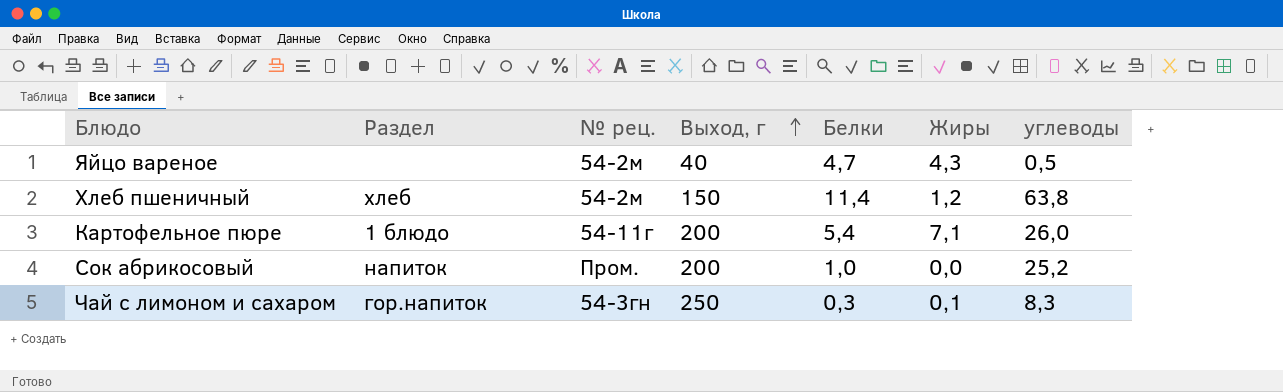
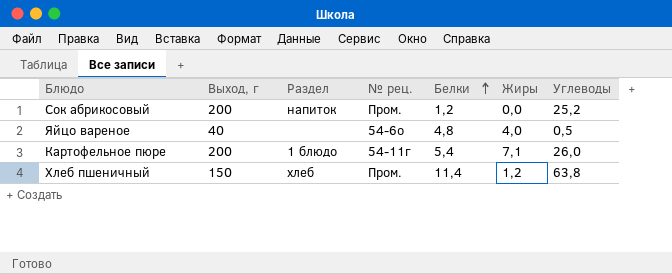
row order: Выход, г ascending -> Белки ascending
column Выход, г | position: 4 -> 2
column name: углеводы -> Углеводы
row Чай с лимоном и сахаром: гор.напиток | 54-3гн | 250 | 0,3 | 0,1 | 8,3 -> none
Сок абрикосовый | Белки: 1,0 -> 1,2
Яйцо вареное | № рец.: 54-2м -> 54-6о
Яйцо вареное | Белки: 4,7 -> 4,8
Яйцо вареное | Жиры: 4,3 -> 4,0
Хлеб пшеничный | № рец.: 54-2м -> Пром.

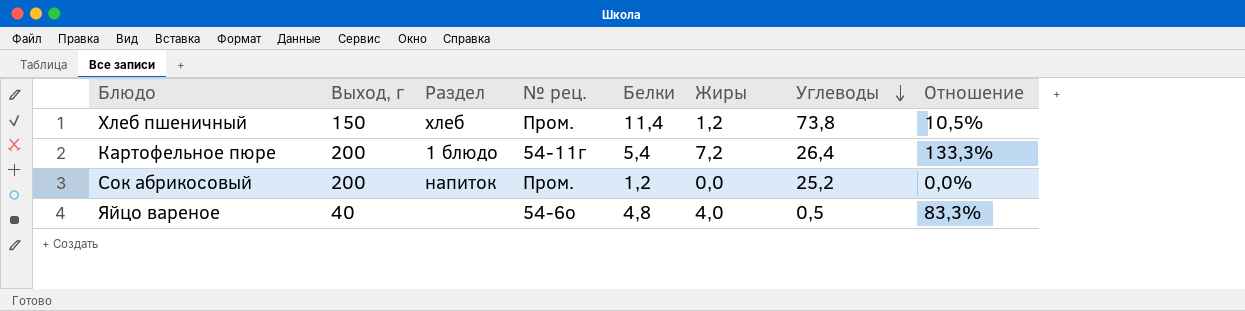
row order: Белки ascending -> Углеводы descending
column Отношение | formula: none -> [Жиры] / [Белки]
Хлеб пшеничный | Углеводы: 63,8 -> 73,8
Картофельное пюре | Жиры: 7,1 -> 7,2
Картофельное пюре | Углеводы: 26,0 -> 26,4

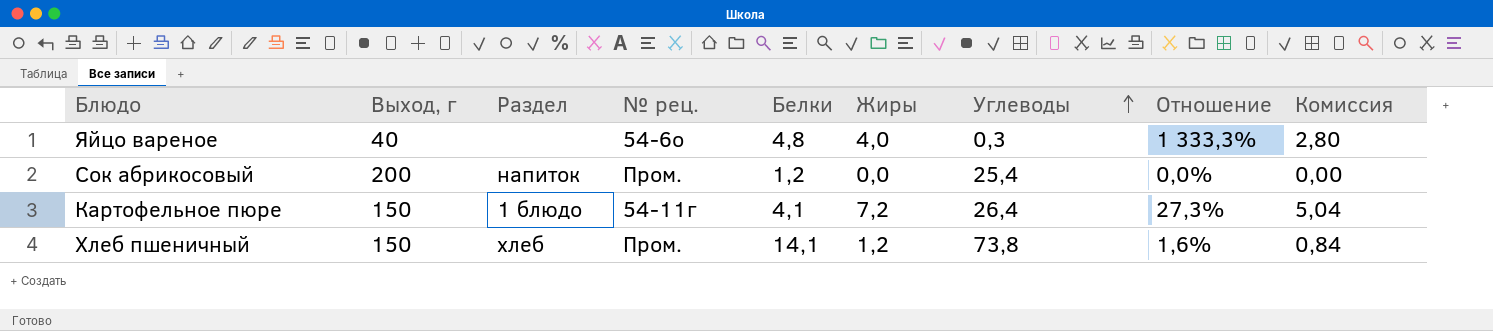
row order: Углеводы descending -> Углеводы ascending
column Отношение | formula: [Жиры] / [Белки] -> [Жиры] / [Углеводы]
column Комиссия | formula: none -> [Жиры] * 0,7
Яйцо вареное | Углеводы: 0,5 -> 0,3
Сок абрикосовый | Углеводы: 25,2 -> 25,4
Картофельное пюре | Выход, г: 200 -> 150
Картофельное пюре | Белки: 5,4 -> 4,1
Хлеб пшеничный | Белки: 11,4 -> 14,1

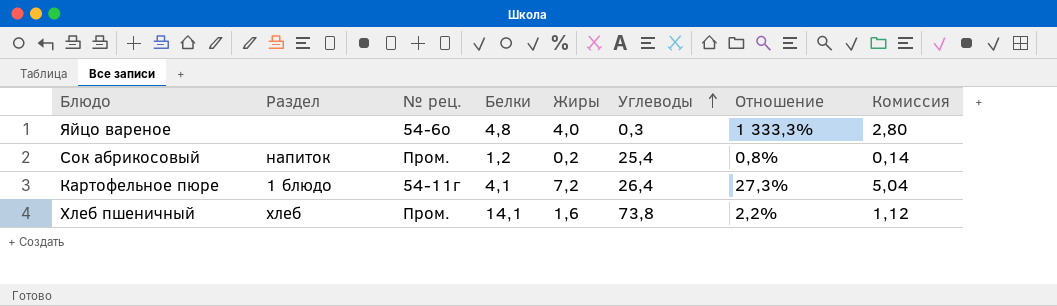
column Выход, г | position: 2 -> none
Сок абрикосовый | Жиры: 0,0 -> 0,2
Сок абрикосовый | Отношение: 0,0% -> 0,8%
Сок абрикосовый | Комиссия: 0,00 -> 0,14
Хлеб пшеничный | Жиры: 1,2 -> 1,6
Хлеб пшеничный | Отношение: 1,6% -> 2,2%
Хлеб пшеничный | Комиссия: 0,84 -> 1,12

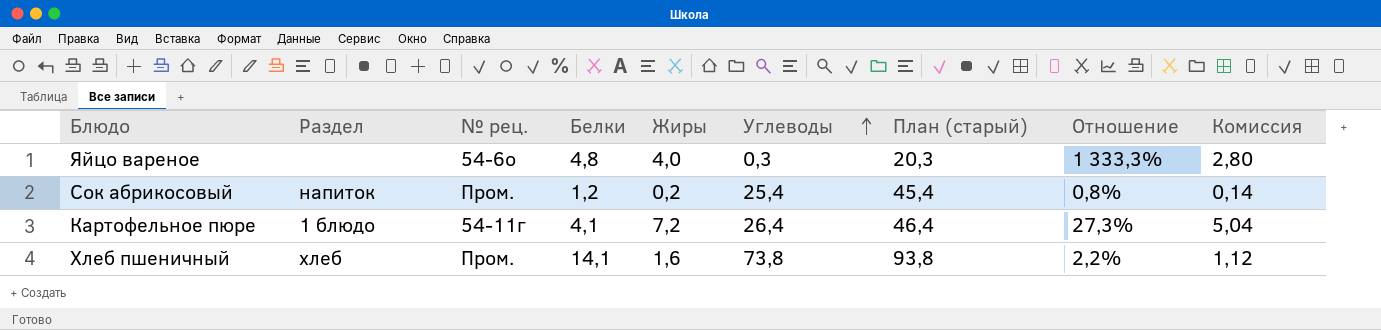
column План (старый) | formula: none -> [Углеводы] + 20

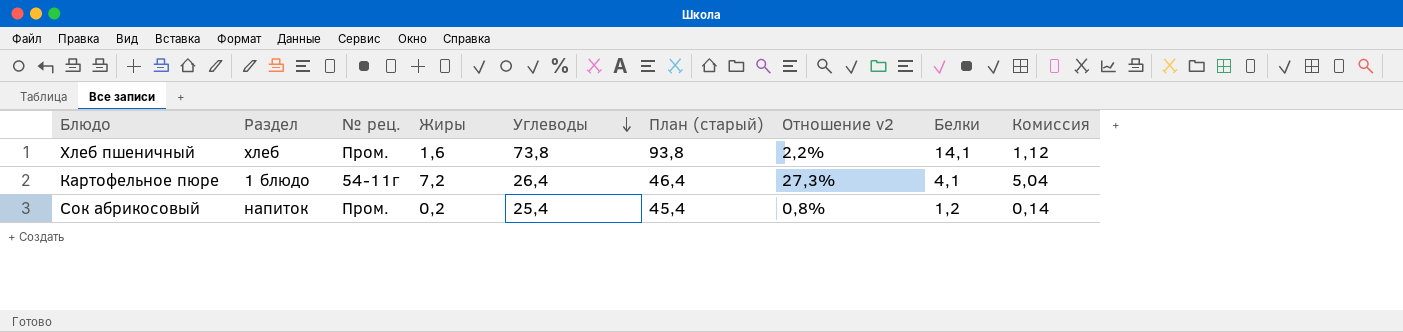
row order: Углеводы ascending -> Углеводы descending
column name: Отношение -> Отношение v2
column Белки | position: 4 -> 8
row Яйцо вареное: none | 54-6о | 4,8 | 4,0 | 0,3 | 20,3 | 1 333,3% | 2,80 -> none

